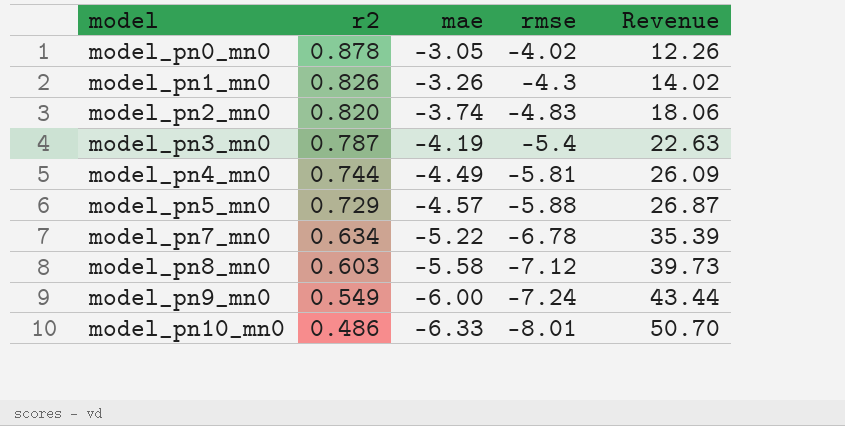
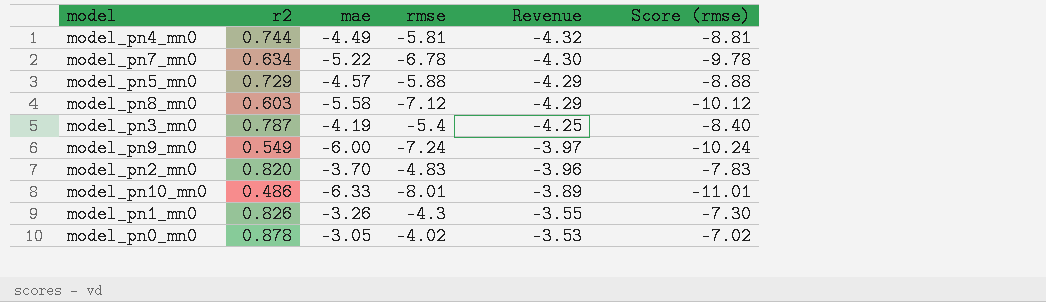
row order: model ascending -> Revenue ascending
column Revenue | formula: [mae] * [rmse] -> [r2] * [rmse]
column Score (rmse) | formula: none -> [rmse] - 3
model_pn2_mn0 | mae: -3.74 -> -3.70

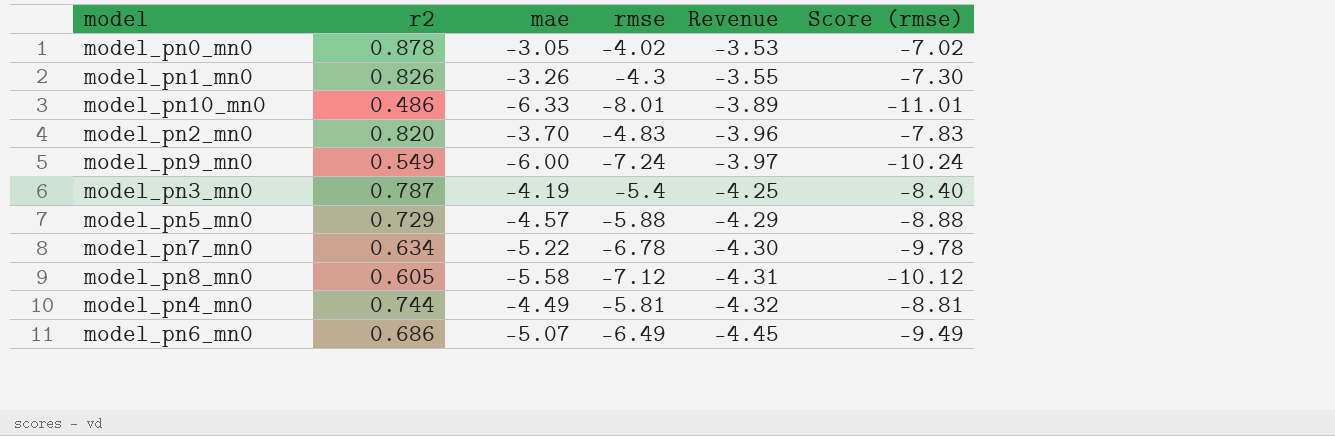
row order: Revenue ascending -> Revenue descending
model_pn8_mn0 | r2: 0.603 -> 0.605
model_pn8_mn0 | Revenue: -4.29 -> -4.31
row model_pn6_mn0: none -> 0.686 | -5.07 | -6.49 | -4.45 | -9.49

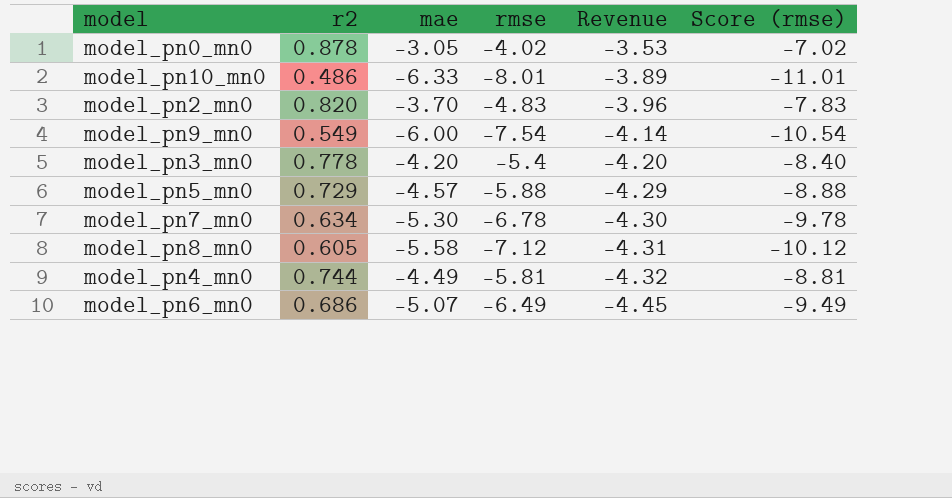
row model_pn1_mn0: 0.826 | -3.26 | -4.3 | -3.55 | -7.30 -> none
model_pn9_mn0 | rmse: -7.24 -> -7.54
model_pn9_mn0 | Revenue: -3.97 -> -4.14
model_pn9_mn0 | Score (rmse): -10.24 -> -10.54
model_pn3_mn0 | r2: 0.787 -> 0.778
model_pn3_mn0 | mae: -4.19 -> -4.20
model_pn3_mn0 | Revenue: -4.25 -> -4.20
model_pn7_mn0 | mae: -5.22 -> -5.30

